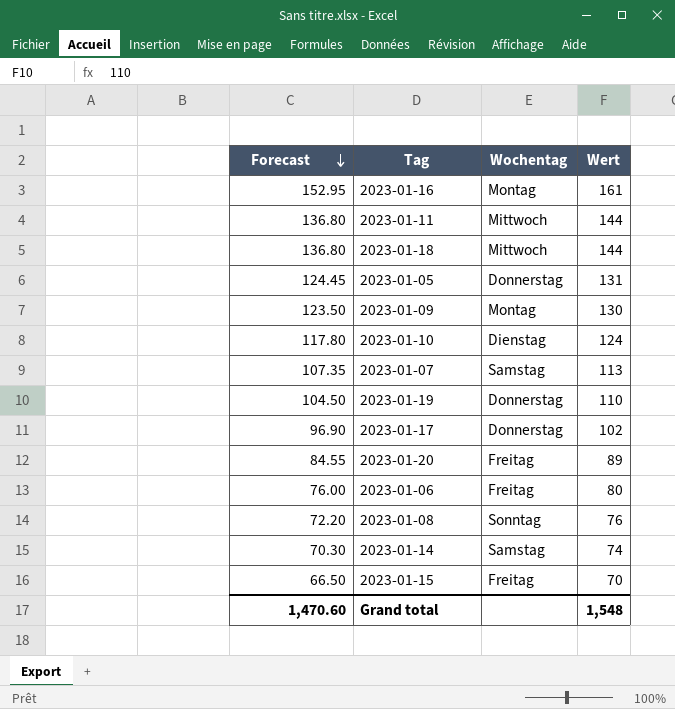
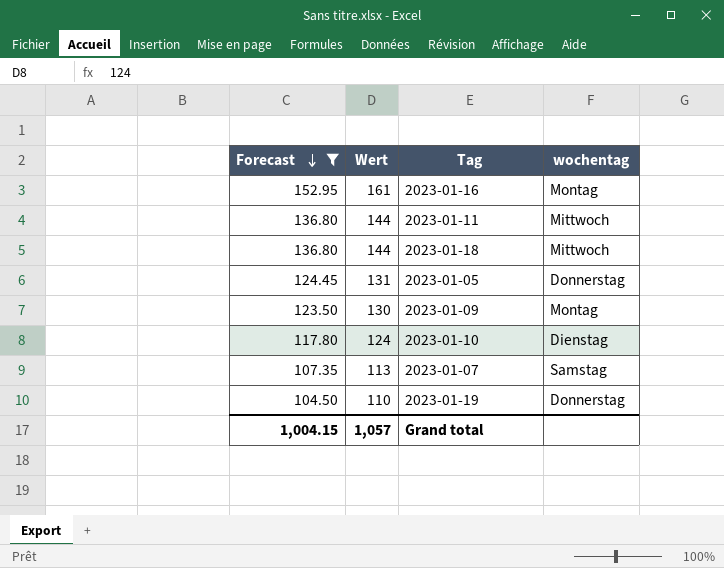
filter: none -> Forecast >= 104.50
column Wert | position: 4 -> 2
column name: Wochentag -> wochentag
Grand total | Forecast: 1,470.60 -> 1,004.15
Grand total | Wert: 1,548 -> 1,057

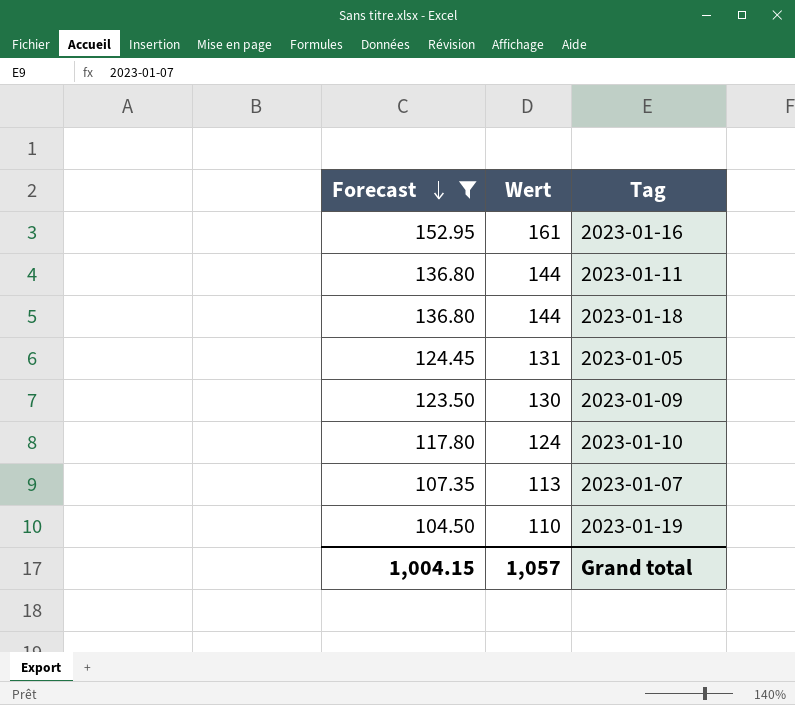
column wochentag | position: 4 -> none

